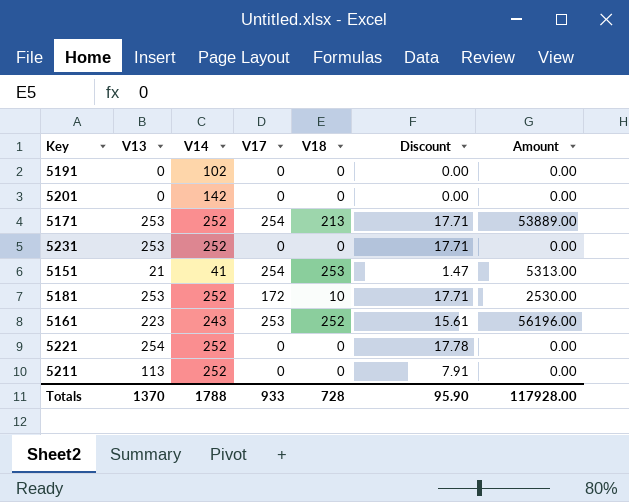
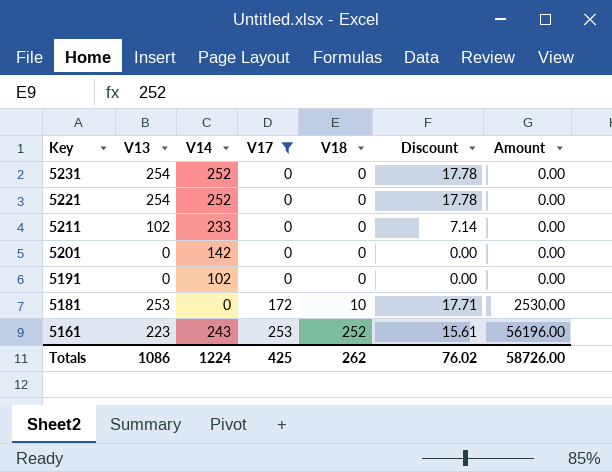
filter: none -> V17 != 254
row order: none -> Key descending
5231 | V13: 253 -> 254
5231 | Discount: 17.71 -> 17.78
5211 | V13: 113 -> 102
5211 | V14: 252 -> 233
5211 | Discount: 7.91 -> 7.14
5181 | V14: 252 -> 0
Totals | V13: 1370 -> 1086
Totals | V14: 1788 -> 1224
Totals | V17: 933 -> 425
Totals | V18: 728 -> 262
Totals | Discount: 95.90 -> 76.02
Totals | Amount: 117928.00 -> 58726.00

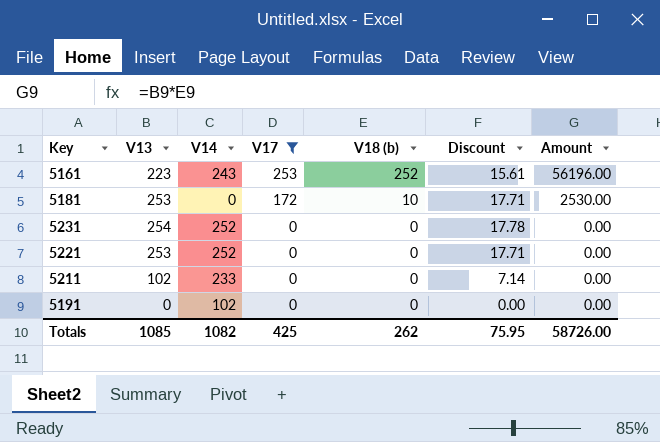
row order: Key descending -> V17 descending
column name: V18 -> V18 (b)
row 5201: 0 | 142 | 0 | 0 | 0.00 | 0.00 -> none
5221 | V13: 254 -> 253
5221 | Discount: 17.78 -> 17.71
Totals | V13: 1086 -> 1085
Totals | V14: 1224 -> 1082
Totals | Discount: 76.02 -> 75.95

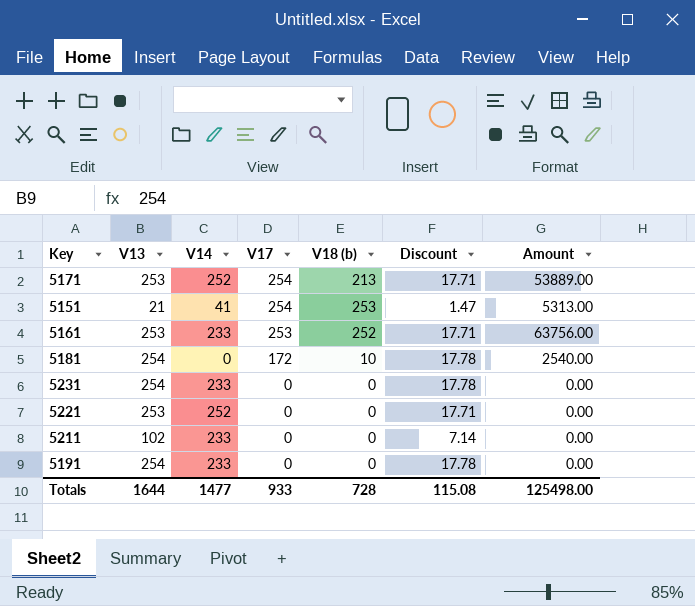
filter: V17 != 254 -> none
5161 | V13: 223 -> 253
5161 | V14: 243 -> 233
5161 | Discount: 15.61 -> 17.71
5161 | Amount: 56196.00 -> 63756.00
5181 | V13: 253 -> 254
5181 | Discount: 17.71 -> 17.78
5181 | Amount: 2530.00 -> 2540.00
5231 | V14: 252 -> 233
5191 | V13: 0 -> 254
5191 | V14: 102 -> 233
5191 | Discount: 0.00 -> 17.78
Totals | V13: 1085 -> 1644
Totals | V14: 1082 -> 1477
Totals | V17: 425 -> 933
Totals | V18 (b): 262 -> 728
Totals | Discount: 75.95 -> 115.08
Totals | Amount: 58726.00 -> 125498.00

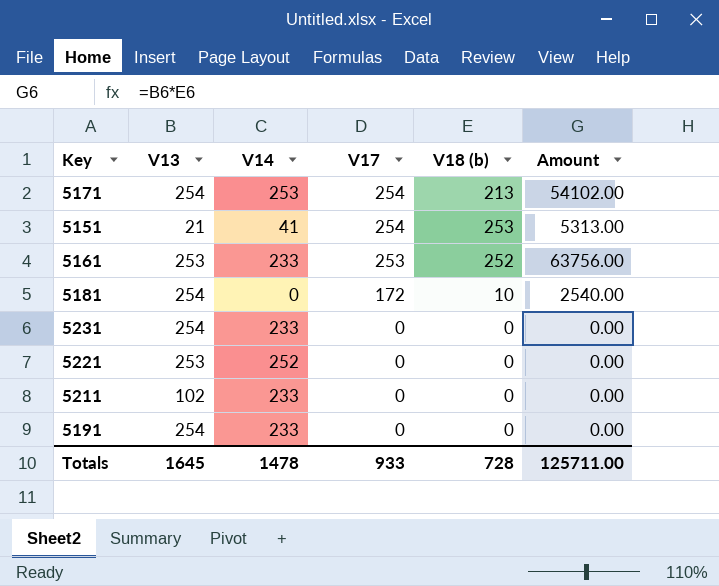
column Discount | formula: [V13] * 0.07 -> none
5171 | V13: 253 -> 254
5171 | V14: 252 -> 253
5171 | Amount: 53889.00 -> 54102.00
Totals | V13: 1644 -> 1645
Totals | V14: 1477 -> 1478
Totals | Amount: 125498.00 -> 125711.00

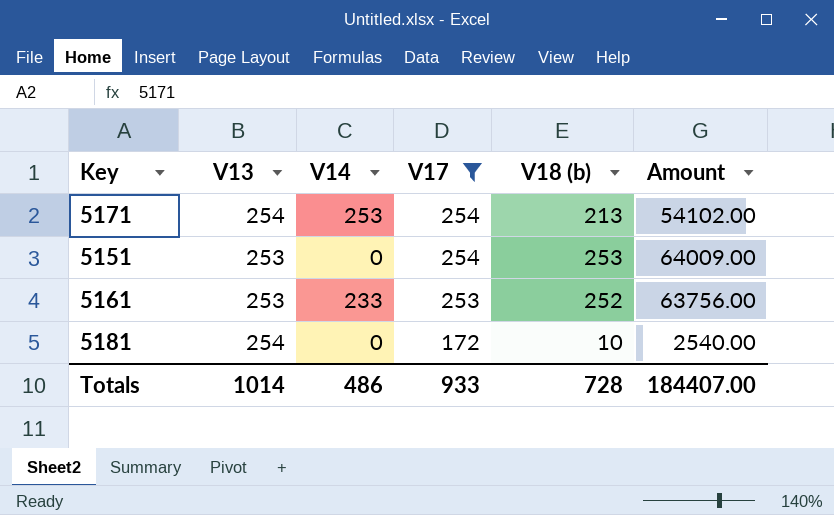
filter: none -> V17 != 0
5151 | V13: 21 -> 253
5151 | V14: 41 -> 0
5151 | Amount: 5313.00 -> 64009.00
Totals | V13: 1645 -> 1014
Totals | V14: 1478 -> 486
Totals | Amount: 125711.00 -> 184407.00

